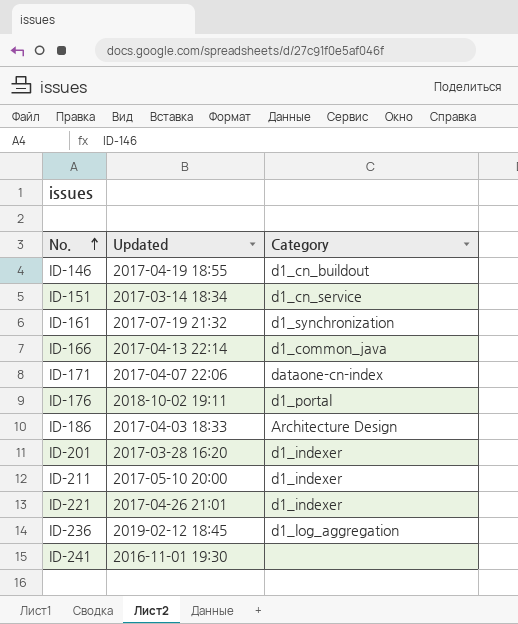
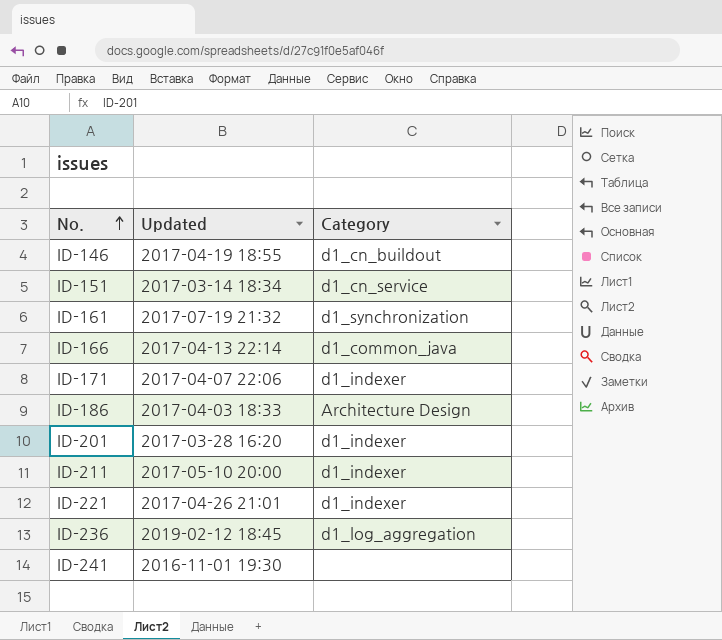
row ID-176: 2018-10-02 19:11 | d1_portal -> none
ID-171 | Category: dataone-cn-index -> d1_indexer

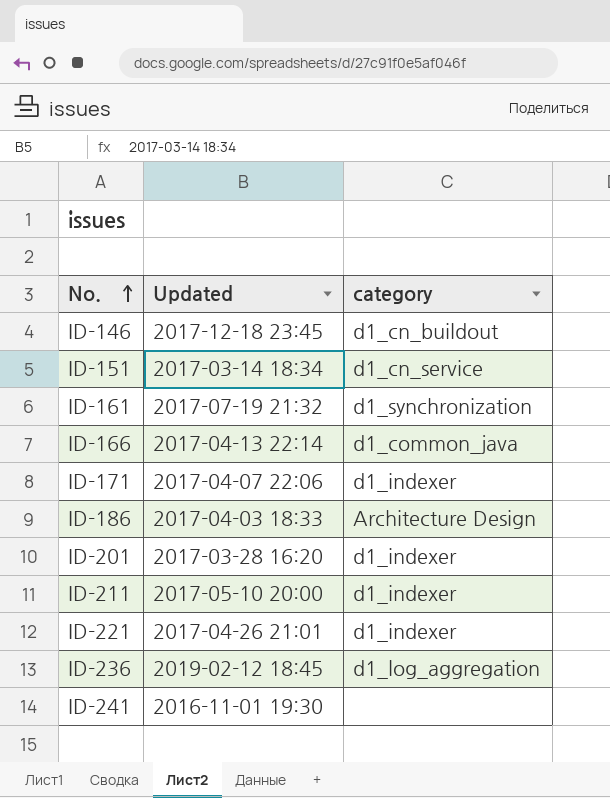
column name: Category -> category
ID-146 | Updated: 2017-04-19 18:55 -> 2017-12-18 23:45

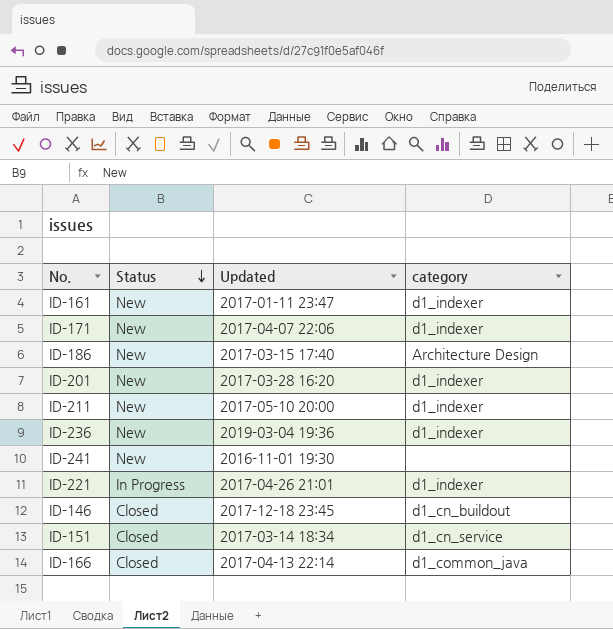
row order: No. ascending -> Status descending
column Status | position: none -> 2
ID-161 | Updated: 2017-07-19 21:32 -> 2017-01-11 23:47
ID-161 | category: d1_synchronization -> d1_indexer
ID-186 | Updated: 2017-04-03 18:33 -> 2017-03-15 17:40
ID-236 | Updated: 2019-02-12 18:45 -> 2019-03-04 19:36
ID-236 | category: d1_log_aggregation -> d1_indexer

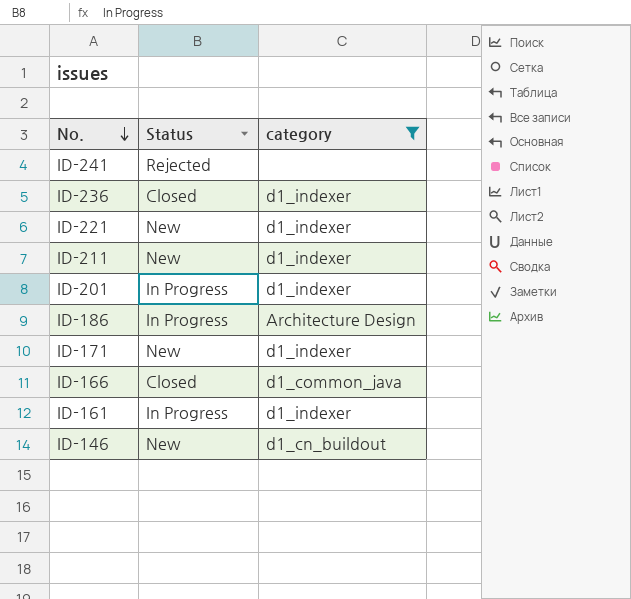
filter: none -> category != d1_cn_service
row order: Status descending -> No. descending
column Updated | position: 3 -> none
ID-241 | Status: New -> Rejected
ID-236 | Status: New -> Closed
ID-221 | Status: In Progress -> New
ID-201 | Status: New -> In Progress
ID-186 | Status: New -> In Progress
ID-161 | Status: New -> In Progress
ID-146 | Status: Closed -> New

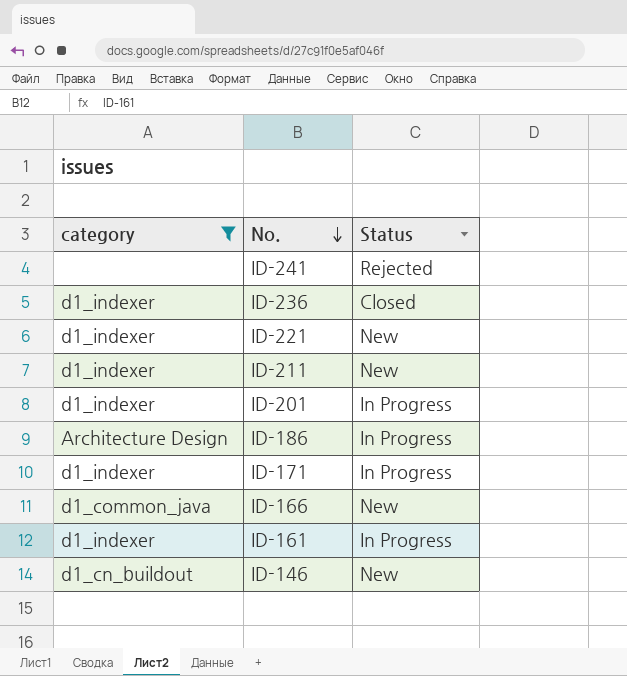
column category | position: 3 -> 1
ID-171 | Status: New -> In Progress
ID-166 | Status: Closed -> New

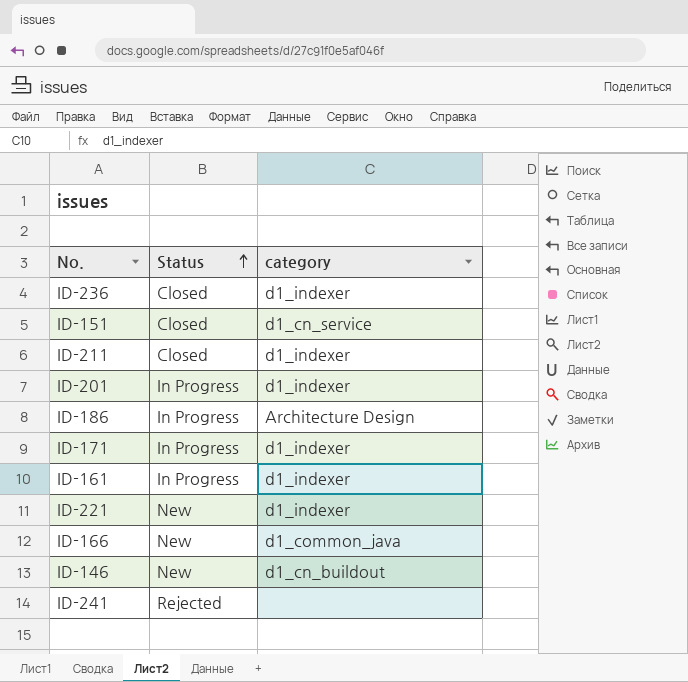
filter: category != d1_cn_service -> none
row order: No. descending -> Status ascending
column category | position: 1 -> 3
ID-211 | Status: New -> Closed

